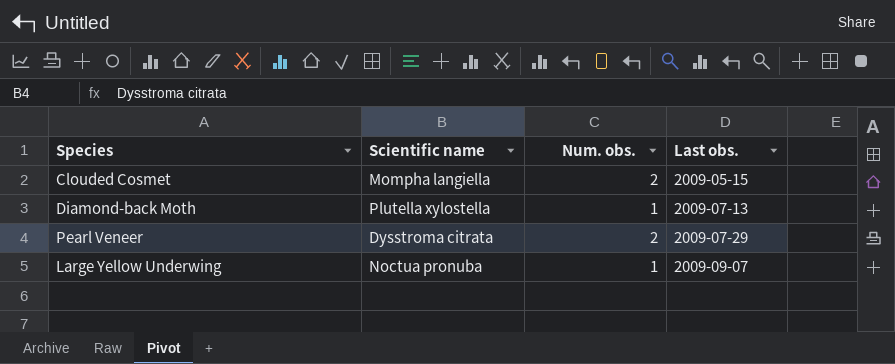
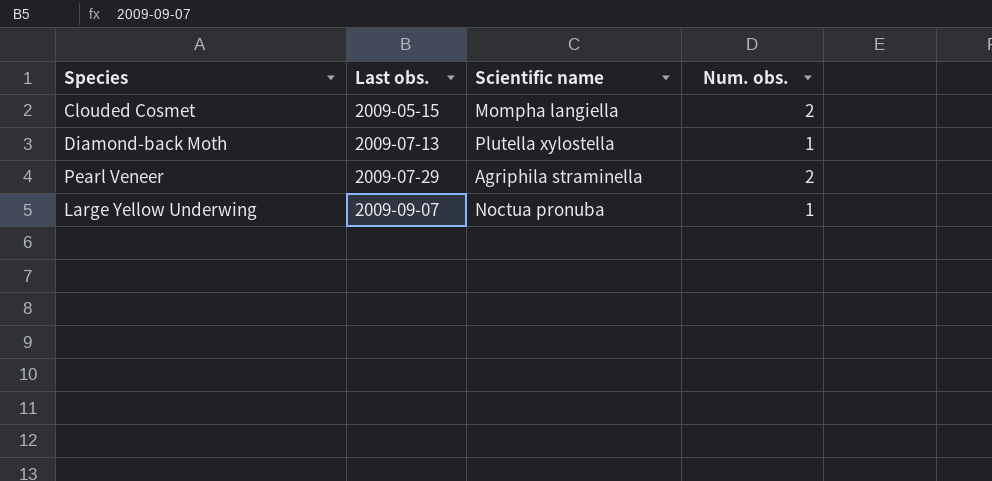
column Last obs. | position: 4 -> 2
Pearl Veneer | Scientific name: Dysstroma citrata -> Agriphila straminella

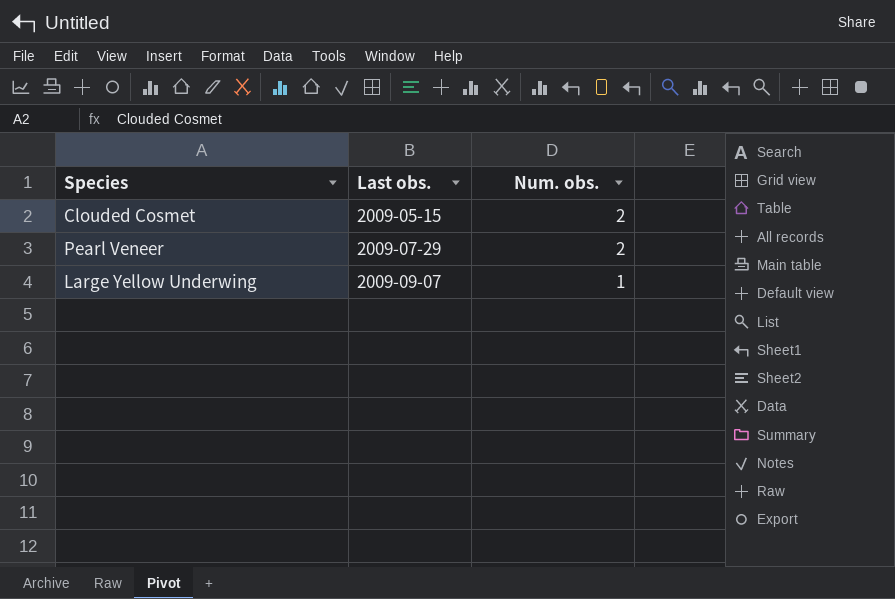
column Scientific name | position: 3 -> none
row Diamond-back Moth: 2009-07-13 | Plutella xylostella | 1 -> none

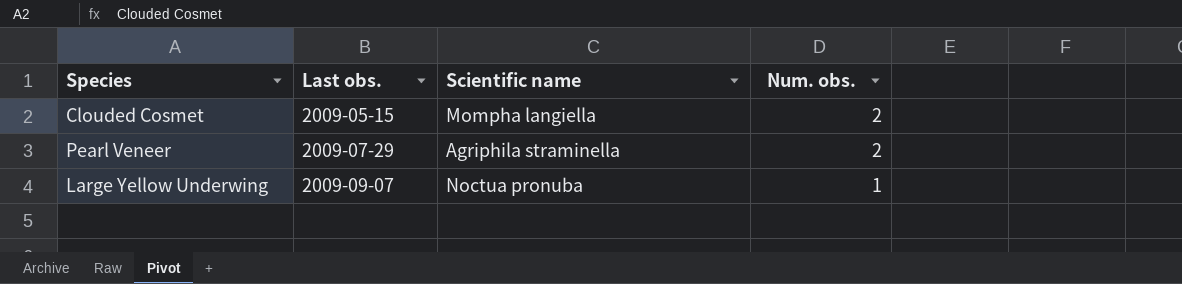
column Scientific name | position: none -> 3

